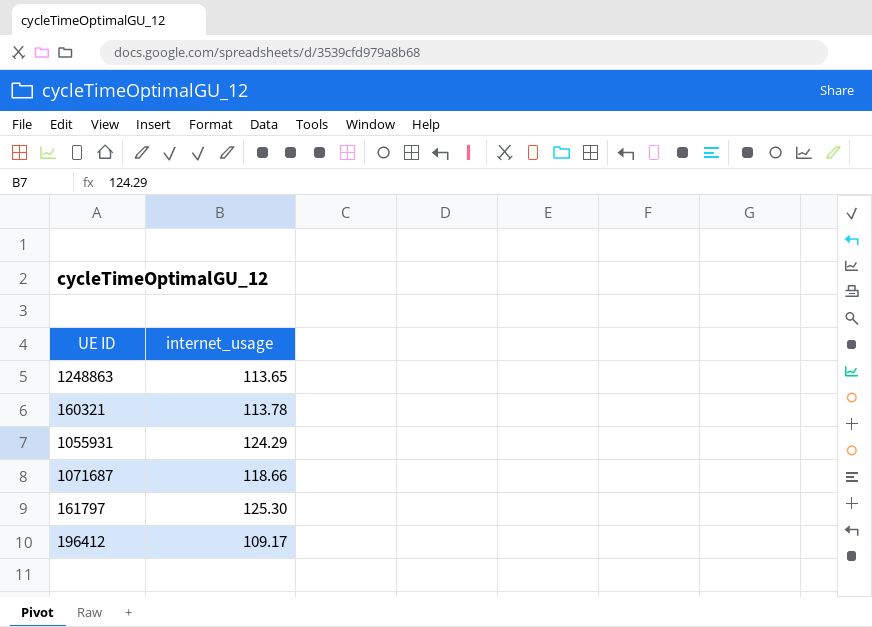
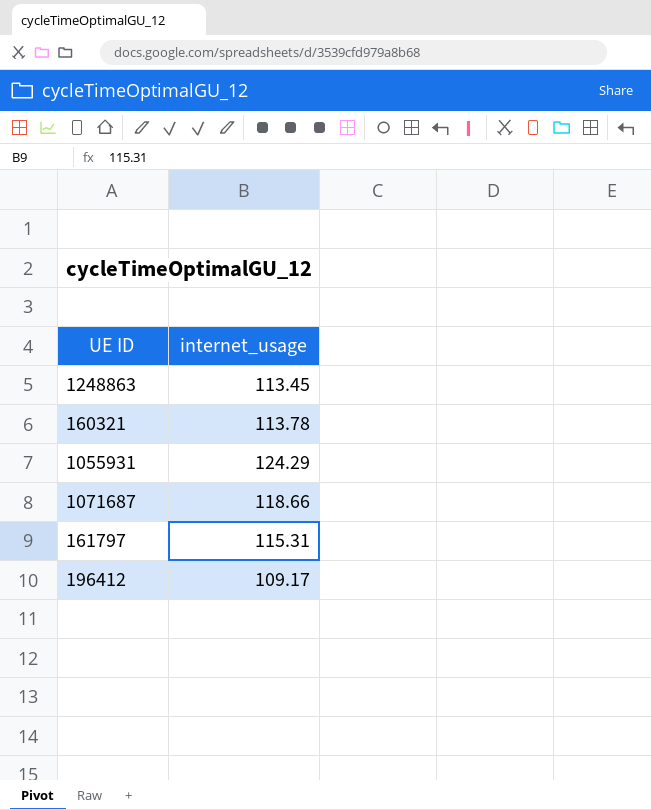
1248863 | internet_usage: 113.65 -> 113.45
161797 | internet_usage: 125.30 -> 115.31

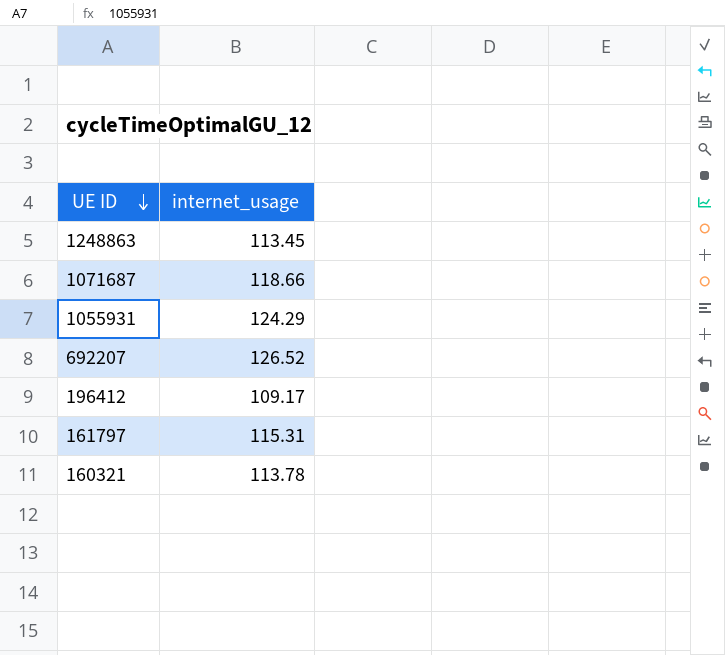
row order: none -> UE ID descending
row 692207: none -> 126.52

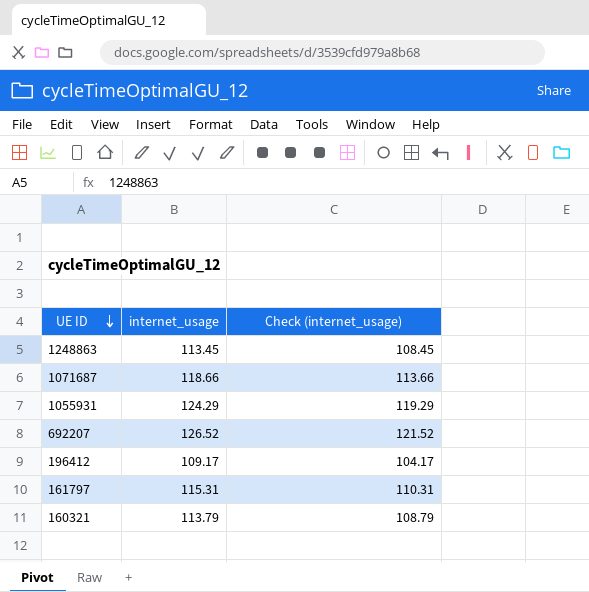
column Check (internet_usage) | formula: none -> [internet_usage] - 5
160321 | internet_usage: 113.78 -> 113.79

